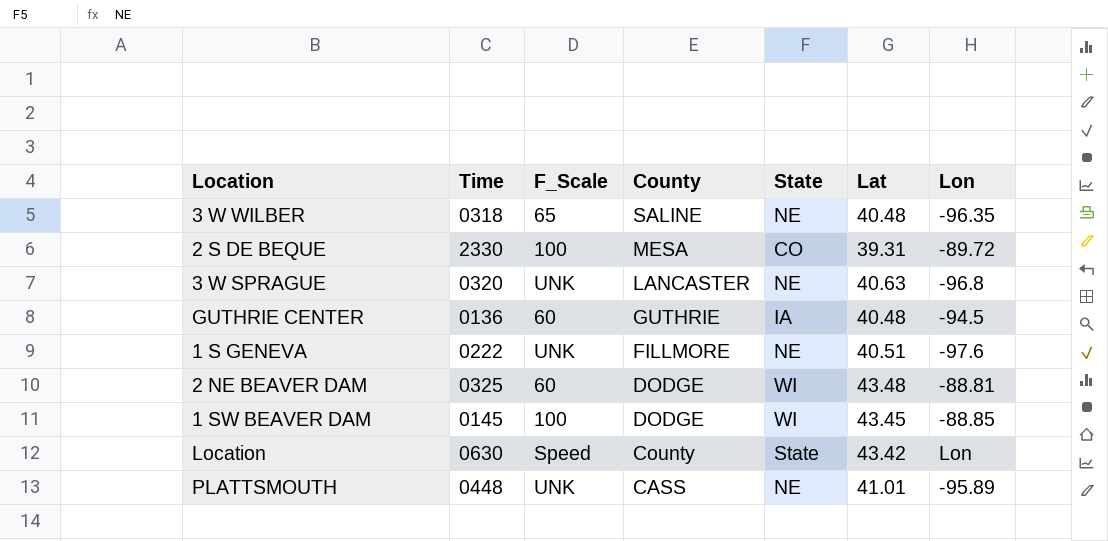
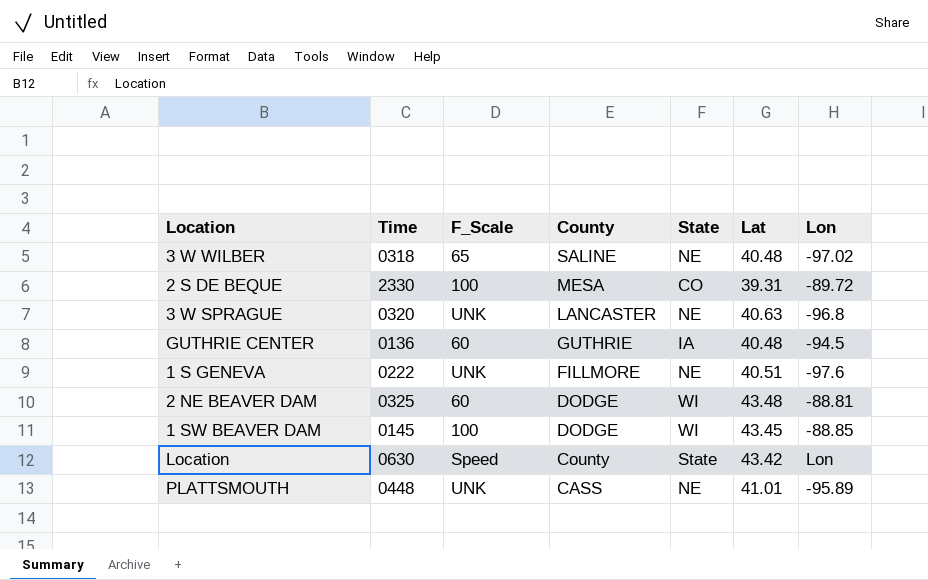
3 W WILBER | Lon: -96.35 -> -97.02

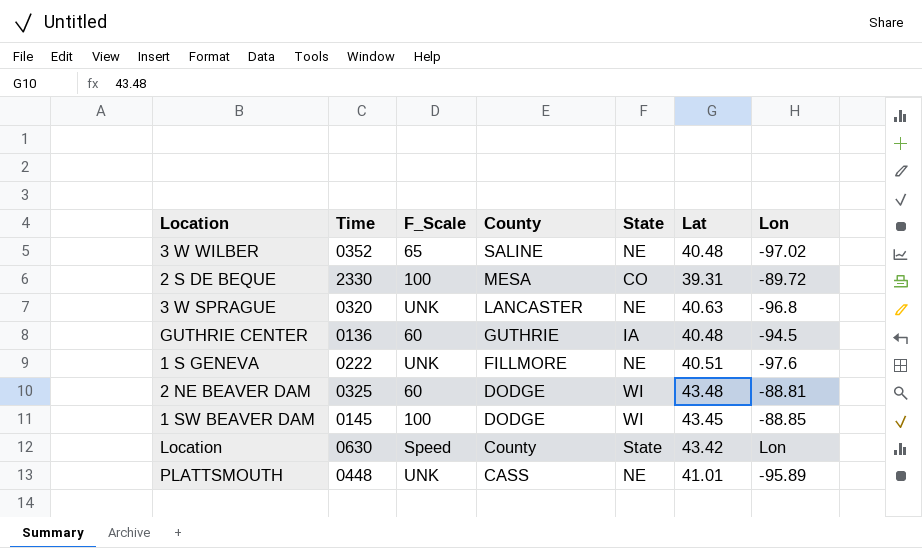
3 W WILBER | Time: 0318 -> 0352

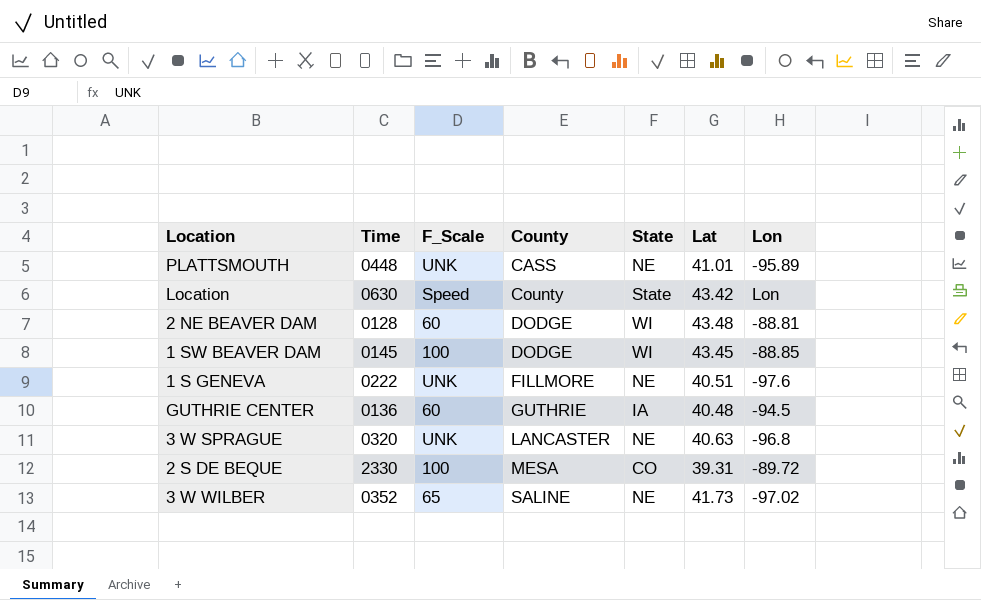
row order: County descending -> County ascending
2 NE BEAVER DAM | Time: 0325 -> 0128
3 W WILBER | Lat: 40.48 -> 41.73

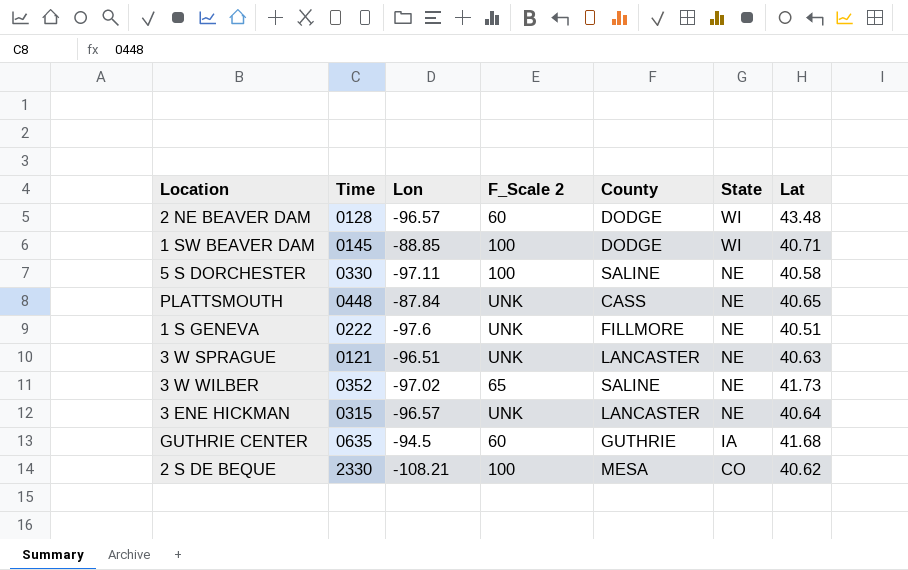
row order: County ascending -> State descending
column Lon | position: 7 -> 3
column name: F_Scale -> F_Scale 2
row Location: 0630 | Speed | County | State | 43.42 | Lon -> none
2 NE BEAVER DAM | Lon: -88.81 -> -96.57
1 SW BEAVER DAM | Lat: 43.45 -> 40.71
row 5 S DORCHESTER: none -> 0330 | -97.11 | 100 | SALINE | NE | 40.58
PLATTSMOUTH | Lon: -95.89 -> -87.84
PLATTSMOUTH | Lat: 41.01 -> 40.65
3 W SPRAGUE | Time: 0320 -> 0121
3 W SPRAGUE | Lon: -96.8 -> -96.51
row 3 ENE HICKMAN: none -> 0315 | -96.57 | UNK | LANCASTER | NE | 40.64
GUTHRIE CENTER | Time: 0136 -> 0635
GUTHRIE CENTER | Lat: 40.48 -> 41.68
2 S DE BEQUE | Lon: -89.72 -> -108.21
2 S DE BEQUE | Lat: 39.31 -> 40.62

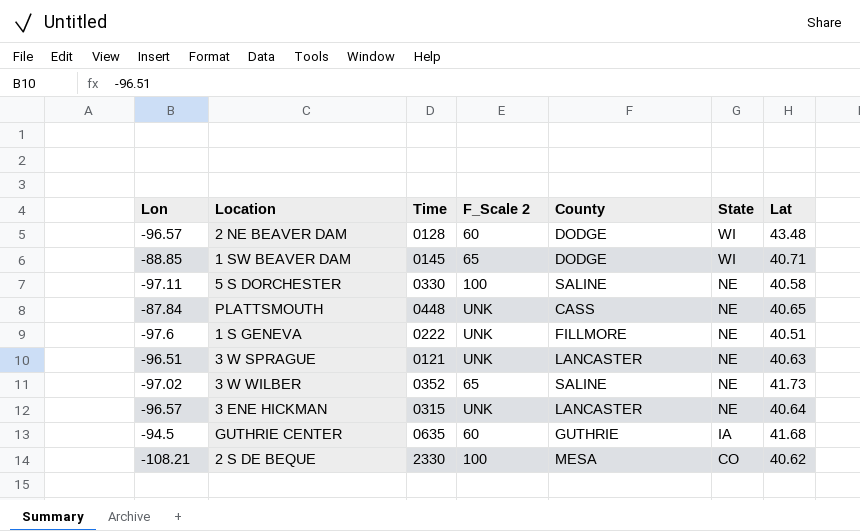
column Lon | position: 3 -> 1
1 SW BEAVER DAM | F_Scale 2: 100 -> 65

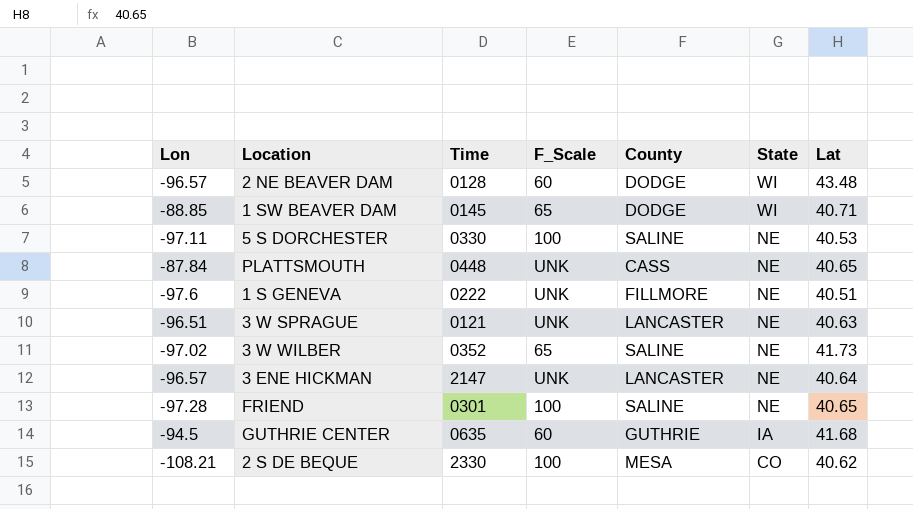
column name: F_Scale 2 -> F_Scale
5 S DORCHESTER | Lat: 40.58 -> 40.53
3 ENE HICKMAN | Time: 0315 -> 2147
row FRIEND: none -> -97.28 | 0301 | 100 | SALINE | NE | 40.65

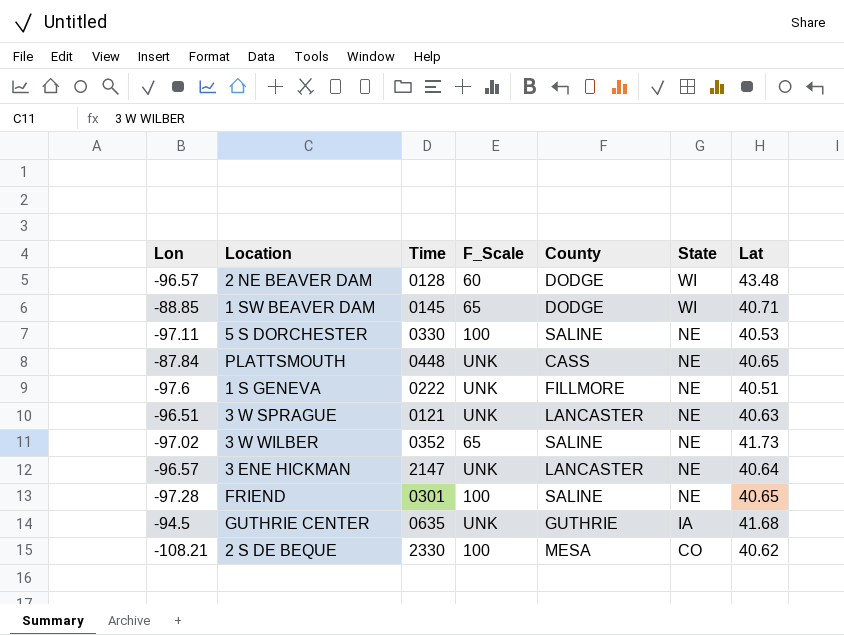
GUTHRIE CENTER | F_Scale: 60 -> UNK

